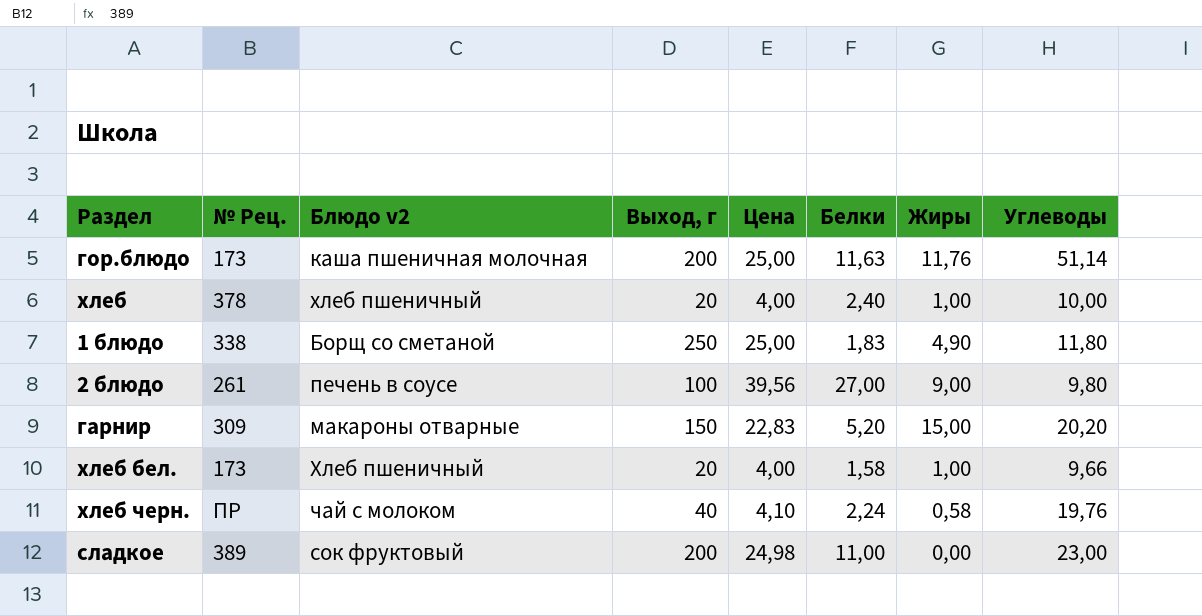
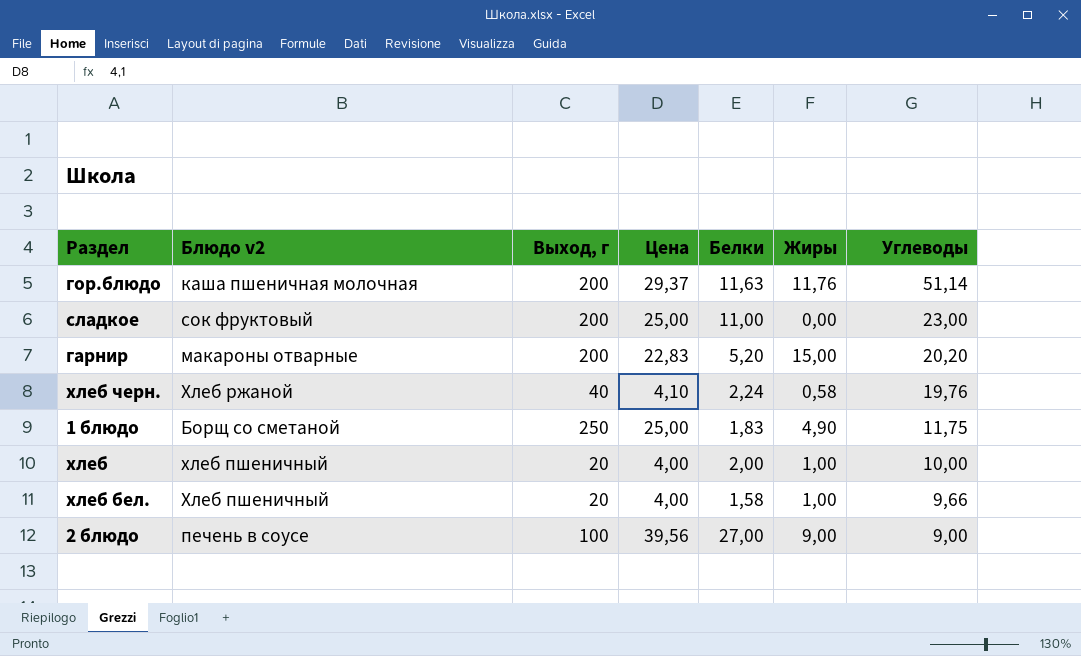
row order: none -> Углеводы descending
column № Рец. | position: 2 -> none
гор.блюдо | Цена: 25,00 -> 29,37
сладкое | Цена: 24,98 -> 25,00
гарнир | Выход, г: 150 -> 200
хлеб черн. | Блюдо v2: чай с молоком -> Хлеб ржаной
1 блюдо | Углеводы: 11,80 -> 11,75
хлеб | Белки: 2,40 -> 2,00
2 блюдо | Углеводы: 9,80 -> 9,00

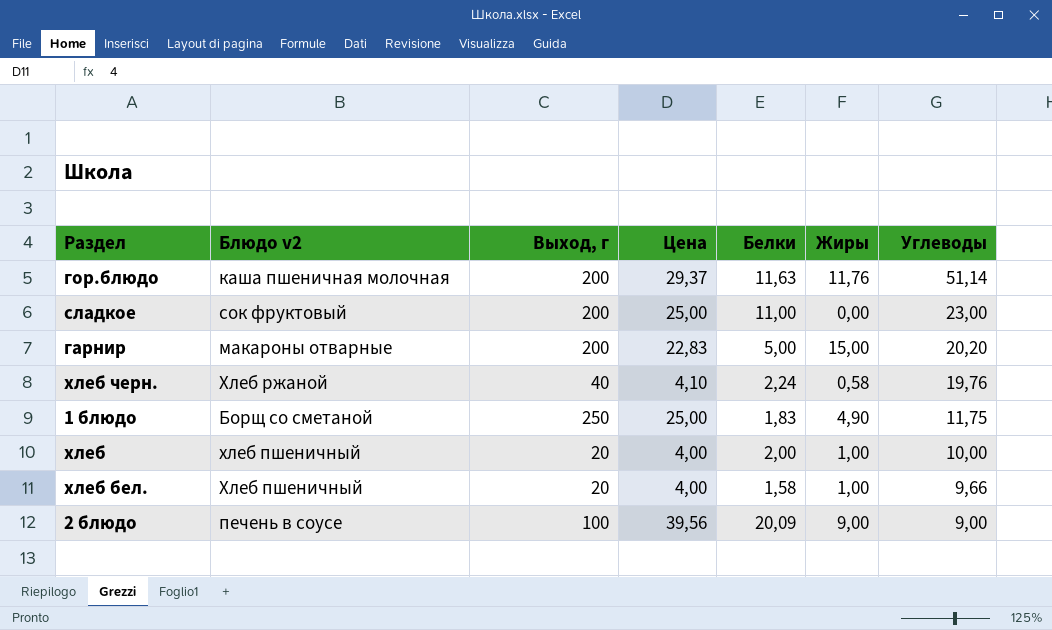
гарнир | Белки: 5,20 -> 5,00
2 блюдо | Белки: 27,00 -> 20,09

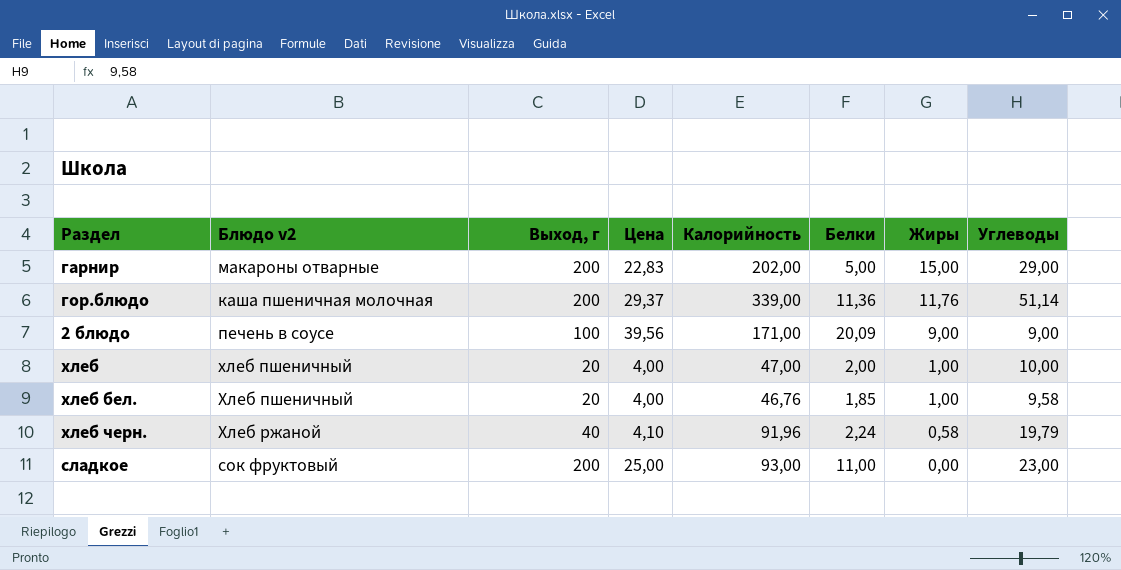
row order: Углеводы descending -> Жиры descending
column Калорийность | position: none -> 5
row 1 блюдо: Борщ со сметаной | 250 | 25,00 | 1,83 | 4,90 | 11,75 -> none
гарнир | Углеводы: 20,20 -> 29,00
гор.блюдо | Белки: 11,63 -> 11,36
хлеб бел. | Белки: 1,58 -> 1,85
хлеб бел. | Углеводы: 9,66 -> 9,58
хлеб черн. | Углеводы: 19,76 -> 19,79

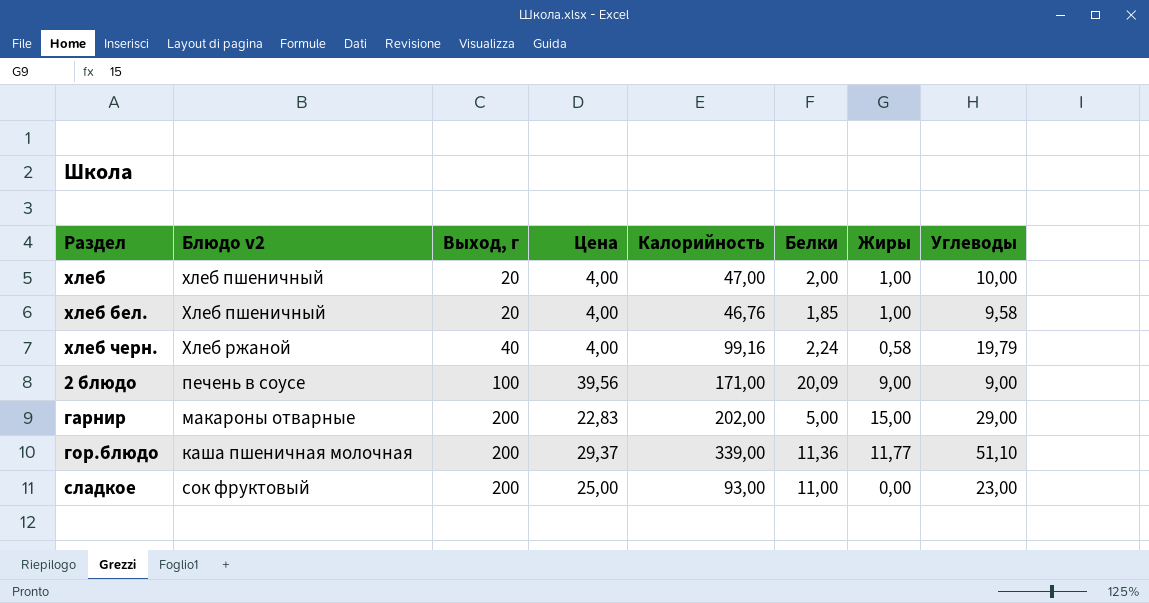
row order: Жиры descending -> Выход, г ascending
хлеб черн. | Цена: 4,10 -> 4,00
хлеб черн. | Калорийность: 91,96 -> 99,16
гор.блюдо | Жиры: 11,76 -> 11,77
гор.блюдо | Углеводы: 51,14 -> 51,10

